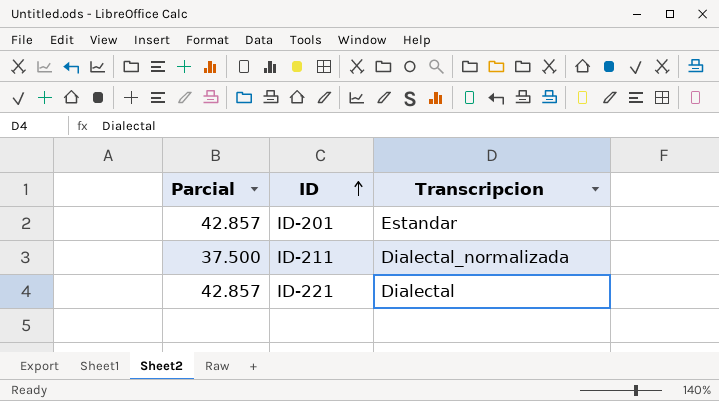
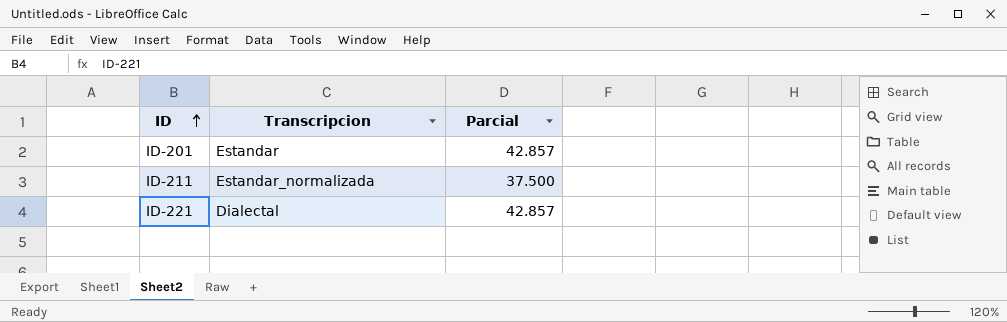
column Parcial | position: 1 -> 3
ID-211 | Transcripcion: Dialectal_normalizada -> Estandar_normalizada

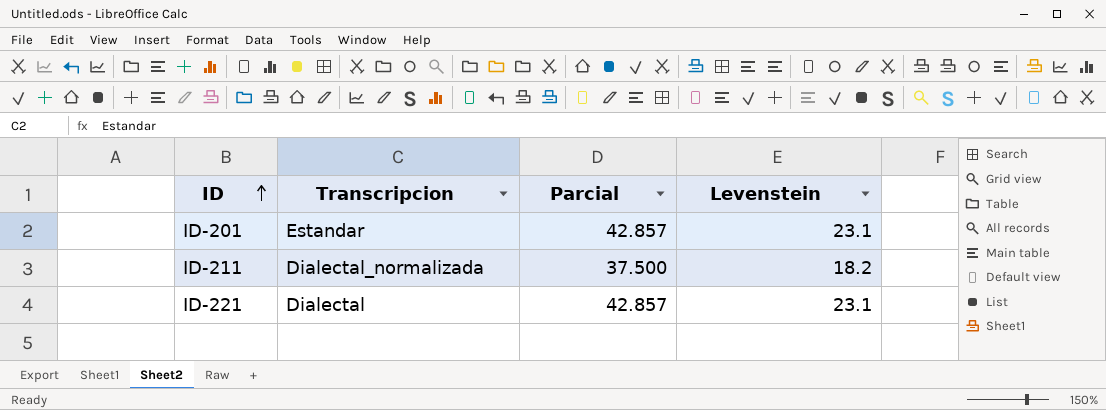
column Levenstein | position: none -> 4
ID-211 | Transcripcion: Estandar_normalizada -> Dialectal_normalizada

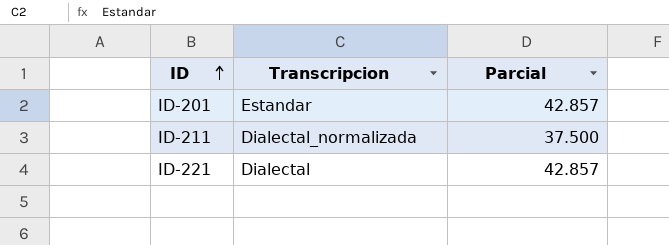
column Levenstein | position: 4 -> none

